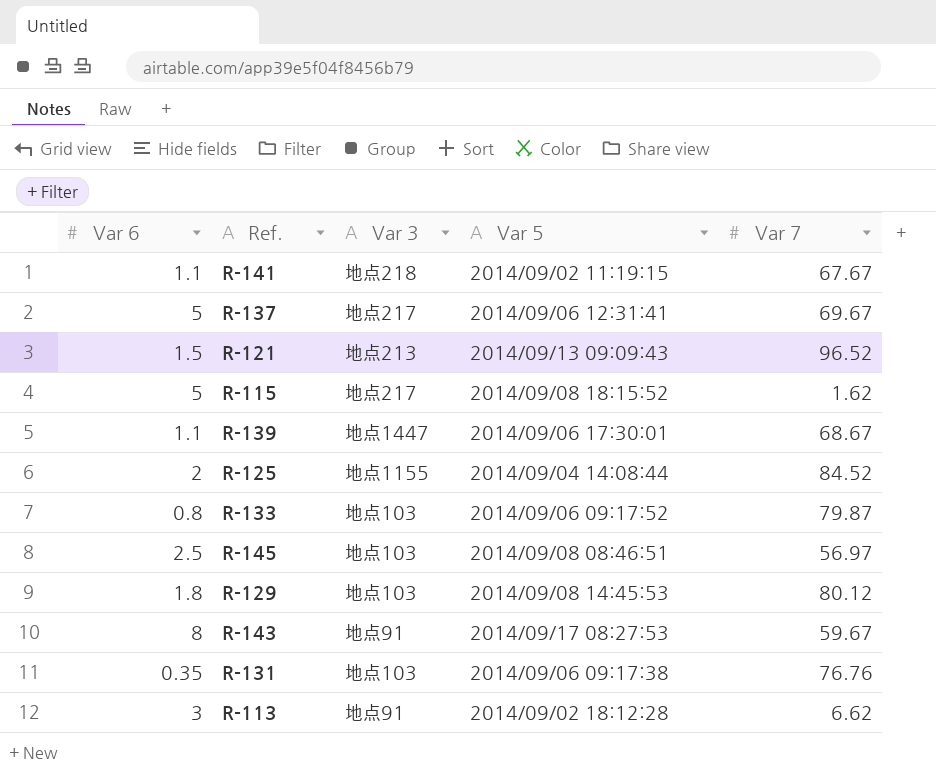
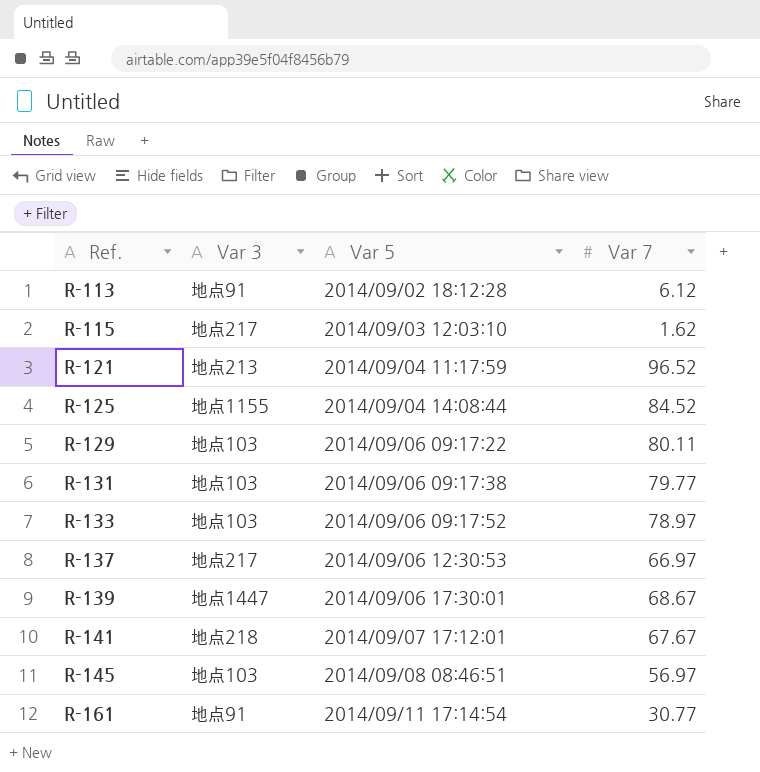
row order: none -> Ref. ascending
column Var 6 | position: 1 -> none
row R-143: 8 | 地点91 | 2014/09/17 08:27:53 | 59.67 -> none
R-113 | Var 7: 6.62 -> 6.12
R-115 | Var 5: 2014/09/08 18:15:52 -> 2014/09/03 12:03:10
R-121 | Var 5: 2014/09/13 09:09:43 -> 2014/09/04 11:17:59
R-129 | Var 5: 2014/09/08 14:45:53 -> 2014/09/06 09:17:22
R-129 | Var 7: 80.12 -> 80.11
R-131 | Var 7: 76.76 -> 79.77
R-133 | Var 7: 79.87 -> 78.97
R-137 | Var 5: 2014/09/06 12:31:41 -> 2014/09/06 12:30:53
R-137 | Var 7: 69.67 -> 66.97
R-141 | Var 5: 2014/09/02 11:19:15 -> 2014/09/07 17:12:01
row R-161: none -> 地点91 | 2014/09/11 17:14:54 | 30.77

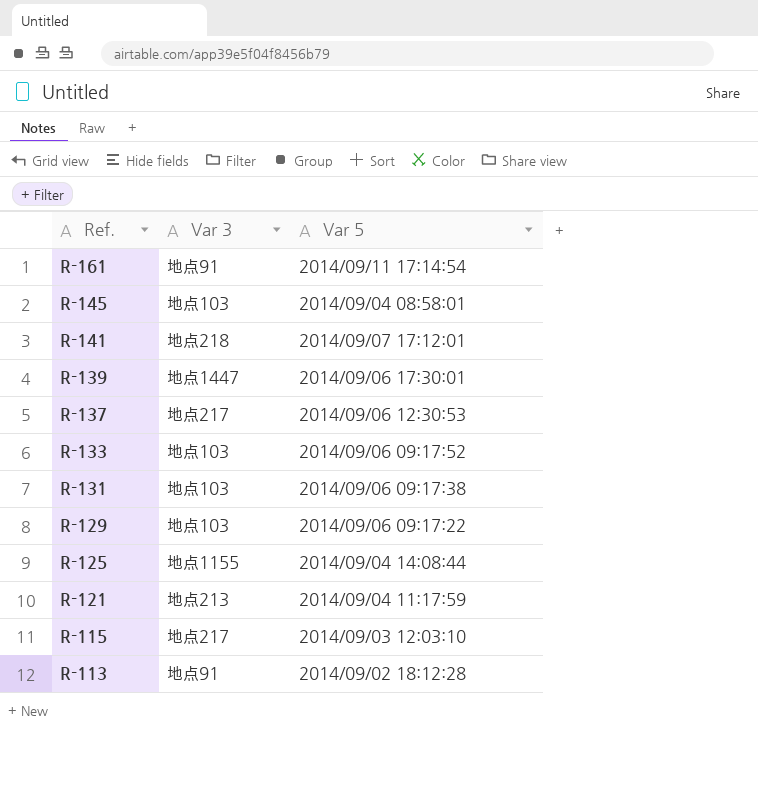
row order: Ref. ascending -> Ref. descending
column Var 7 | position: 4 -> none
R-145 | Var 5: 2014/09/08 08:46:51 -> 2014/09/04 08:58:01

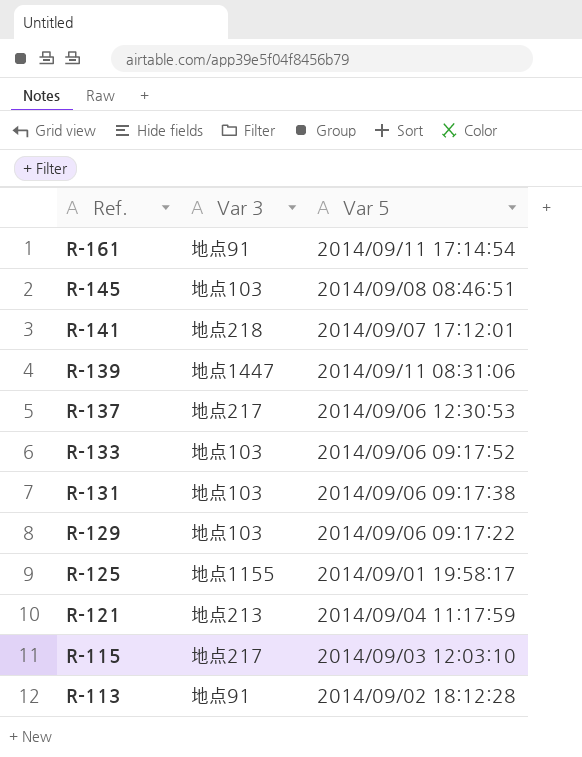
R-145 | Var 5: 2014/09/04 08:58:01 -> 2014/09/08 08:46:51
R-139 | Var 5: 2014/09/06 17:30:01 -> 2014/09/11 08:31:06
R-125 | Var 5: 2014/09/04 14:08:44 -> 2014/09/01 19:58:17

